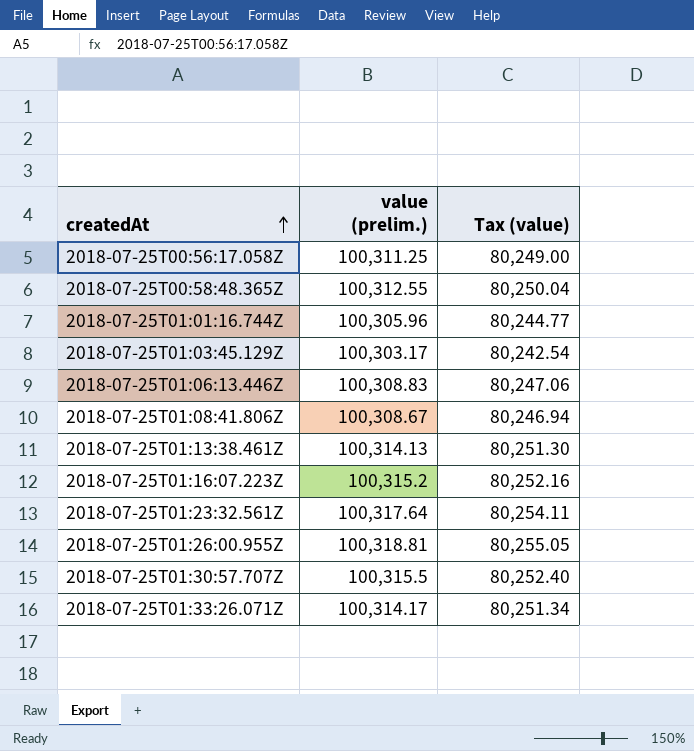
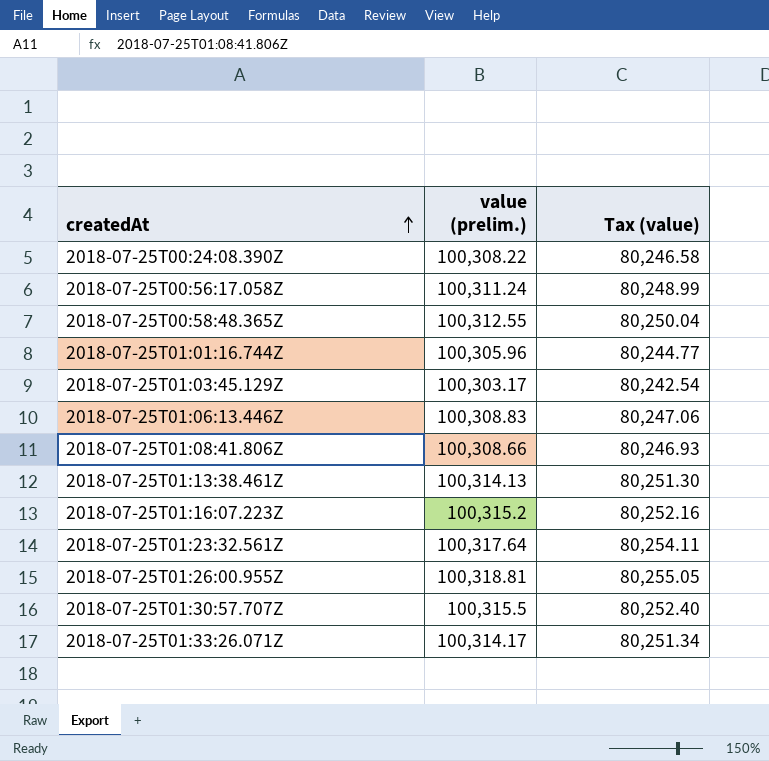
row 2018-07-25T00:24:08.390Z: none -> 100,308.22 | 80,246.58
2018-07-25T00:56:17.058Z | value (prelim.): 100,311.25 -> 100,311.24
2018-07-25T00:56:17.058Z | Tax (value): 80,249.00 -> 80,248.99
2018-07-25T01:08:41.806Z | value (prelim.): 100,308.67 -> 100,308.66
2018-07-25T01:08:41.806Z | Tax (value): 80,246.94 -> 80,246.93

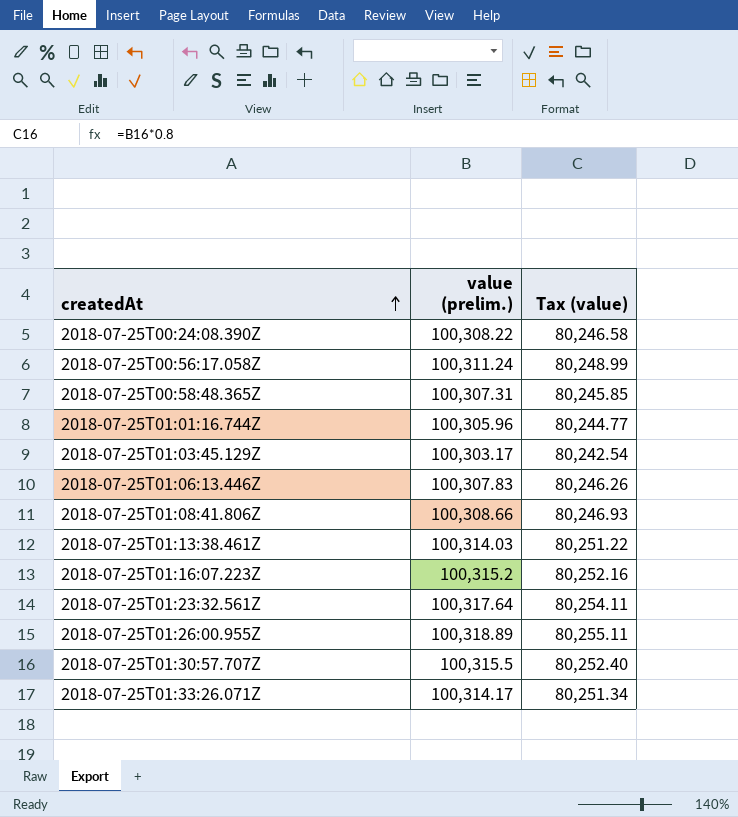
2018-07-25T00:58:48.365Z | value (prelim.): 100,312.55 -> 100,307.31
2018-07-25T00:58:48.365Z | Tax (value): 80,250.04 -> 80,245.85
2018-07-25T01:06:13.446Z | value (prelim.): 100,308.83 -> 100,307.83
2018-07-25T01:06:13.446Z | Tax (value): 80,247.06 -> 80,246.26
2018-07-25T01:13:38.461Z | value (prelim.): 100,314.13 -> 100,314.03
2018-07-25T01:13:38.461Z | Tax (value): 80,251.30 -> 80,251.22
2018-07-25T01:26:00.955Z | value (prelim.): 100,318.81 -> 100,318.89
2018-07-25T01:26:00.955Z | Tax (value): 80,255.05 -> 80,255.11

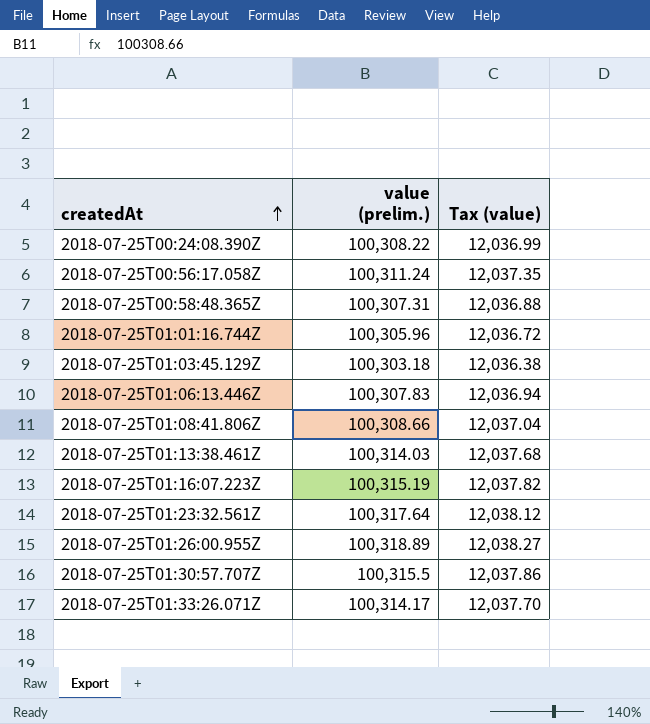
column Tax (value) | formula: [value (prelim.)] * 0.8 -> [value (prelim.)] * 0.12
2018-07-25T01:03:45.129Z | value (prelim.): 100,303.17 -> 100,303.18
2018-07-25T01:16:07.223Z | value (prelim.): 100,315.2 -> 100,315.19

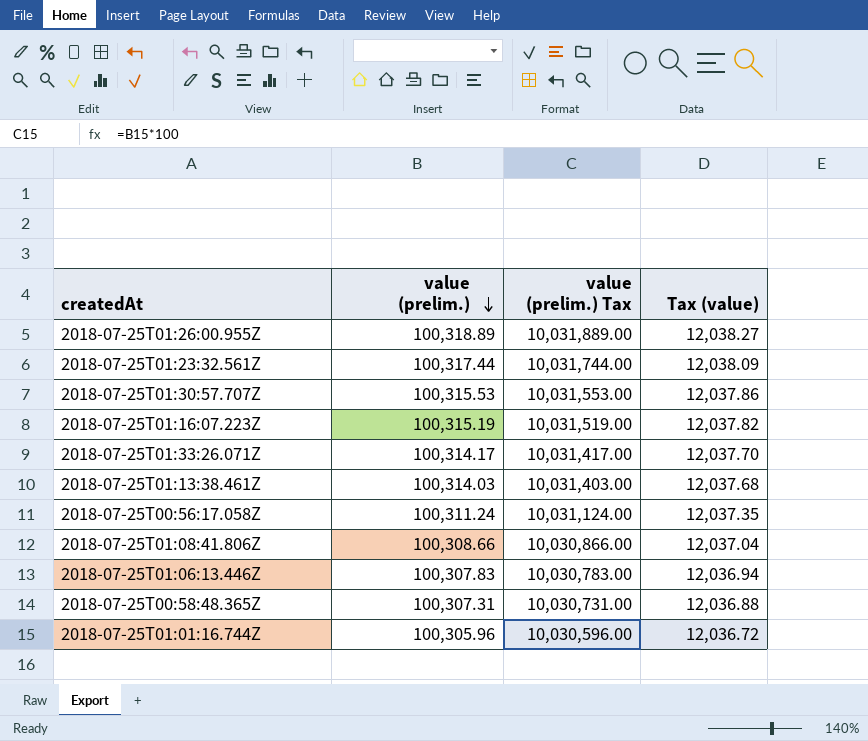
row order: createdAt ascending -> value (prelim.) descending
column value (prelim.) Tax | formula: none -> [value (prelim.)] * 100
row 2018-07-25T00:24:08.390Z: 100,308.22 | 12,036.99 -> none
row 2018-07-25T01:03:45.129Z: 100,303.18 | 12,036.38 -> none
2018-07-25T01:23:32.561Z | value (prelim.): 100,317.64 -> 100,317.44
2018-07-25T01:23:32.561Z | Tax (value): 12,038.12 -> 12,038.09
2018-07-25T01:30:57.707Z | value (prelim.): 100,315.5 -> 100,315.53

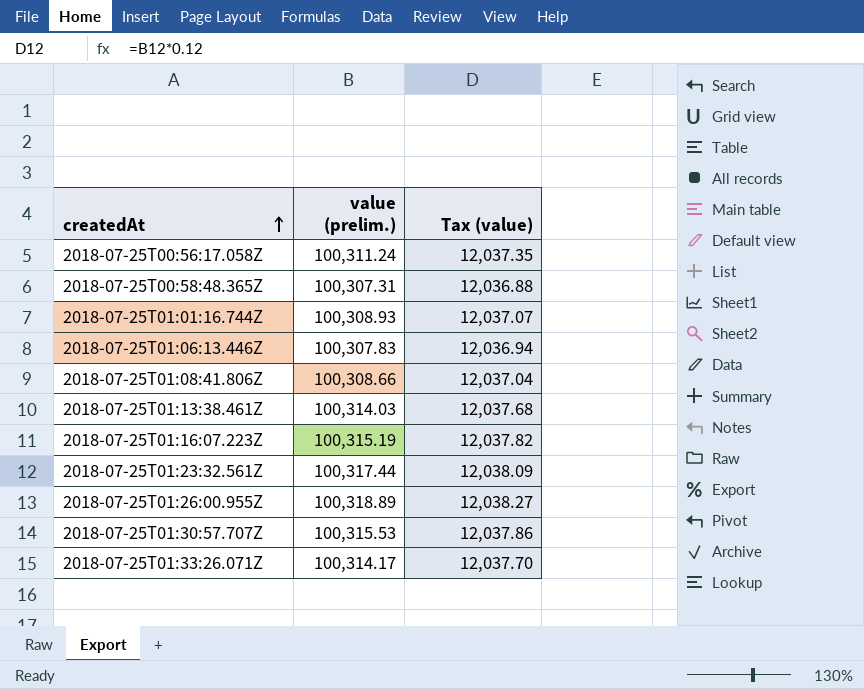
row order: value (prelim.) descending -> createdAt ascending
column value (prelim.) Tax | formula: [value (prelim.)] * 100 -> none
2018-07-25T01:01:16.744Z | value (prelim.): 100,305.96 -> 100,308.93
2018-07-25T01:01:16.744Z | Tax (value): 12,036.72 -> 12,037.07

